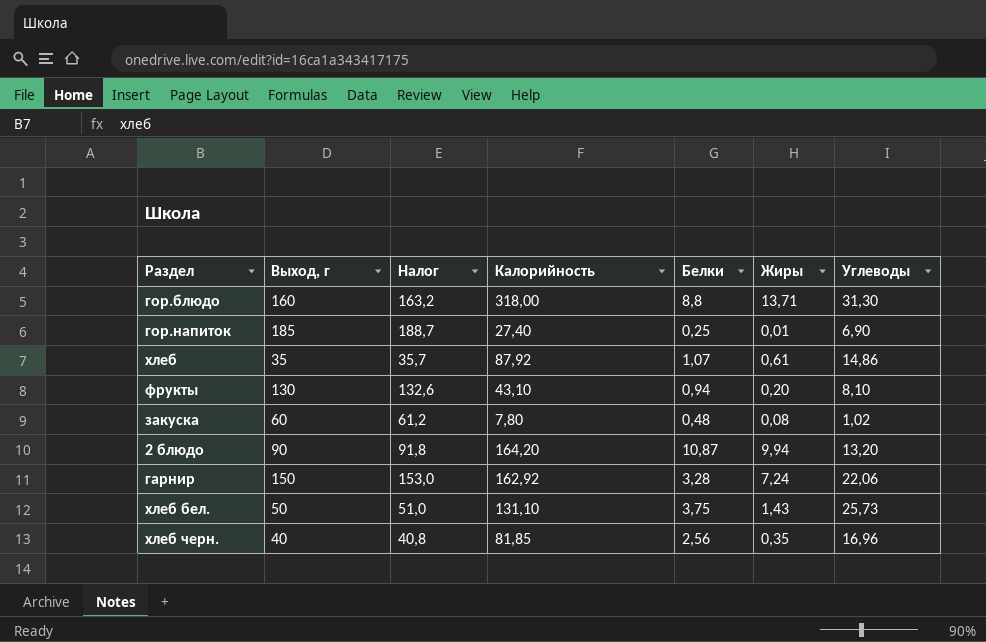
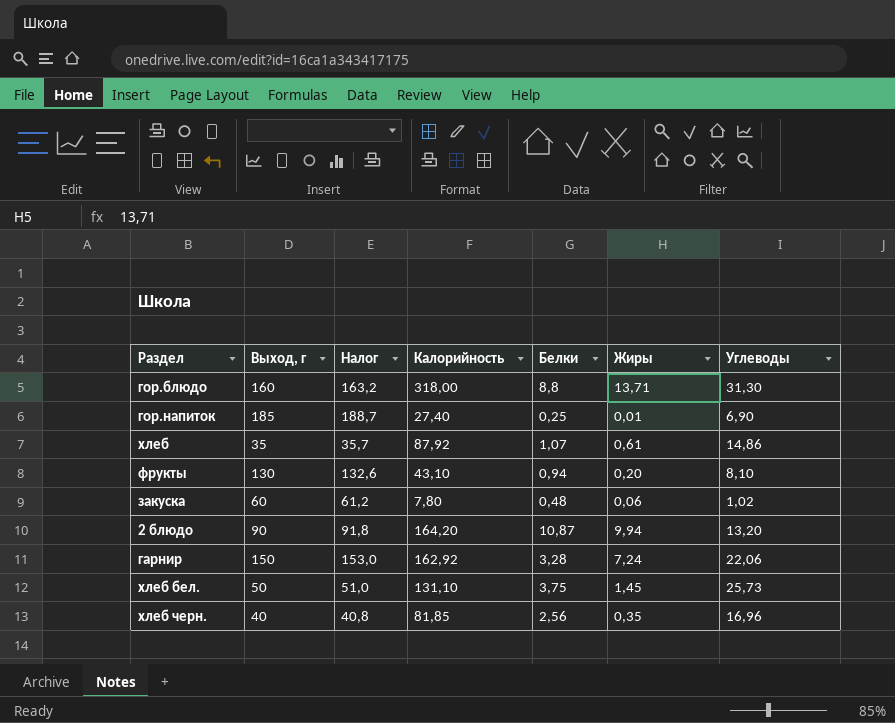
закуска | Жиры: 0,08 -> 0,06
хлеб бел. | Жиры: 1,43 -> 1,45

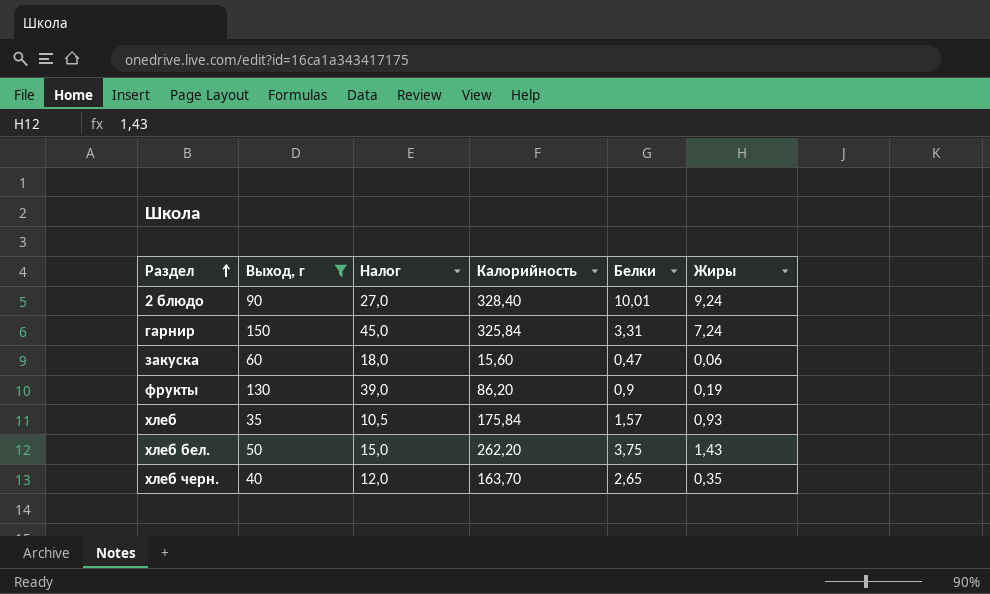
filter: none -> Выход, г <= 150
row order: none -> Раздел ascending
column Углеводы | position: 7 -> none
column Налог | formula: [Выход, г] * 1,02 -> [Выход, г] * 0,3
2 блюдо | Калорийность: 164,20 -> 328,40
2 блюдо | Белки: 10,87 -> 10,01
2 блюдо | Жиры: 9,94 -> 9,24
гарнир | Калорийность: 162,92 -> 325,84
гарнир | Белки: 3,28 -> 3,31
закуска | Калорийность: 7,80 -> 15,60
закуска | Белки: 0,48 -> 0,47
фрукты | Калорийность: 43,10 -> 86,20
фрукты | Белки: 0,94 -> 0,9
фрукты | Жиры: 0,20 -> 0,19
хлеб | Калорийность: 87,92 -> 175,84
хлеб | Белки: 1,07 -> 1,57
хлеб | Жиры: 0,61 -> 0,93
хлеб бел. | Калорийность: 131,10 -> 262,20
хлеб бел. | Жиры: 1,45 -> 1,43
хлеб черн. | Калорийность: 81,85 -> 163,70
хлеб черн. | Белки: 2,56 -> 2,65

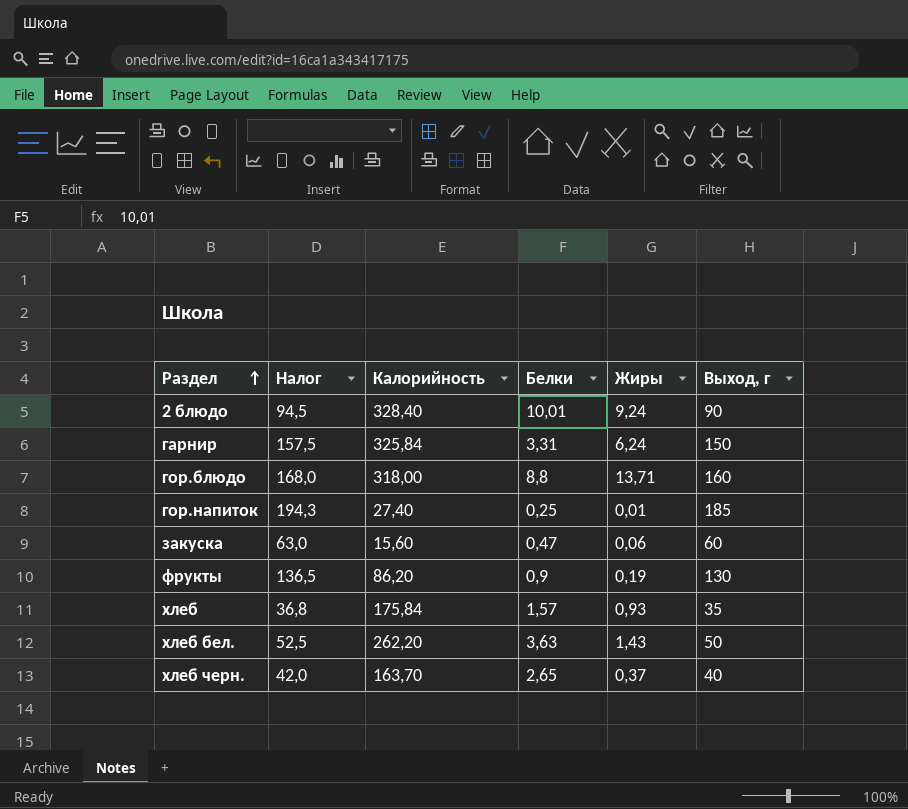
filter: Выход, г <= 150 -> none
column Налог | formula: [Выход, г] * 0,3 -> [Выход, г] * 1,05
column Выход, г | position: 2 -> 6
гарнир | Жиры: 7,24 -> 6,24
хлеб бел. | Белки: 3,75 -> 3,63
хлеб черн. | Жиры: 0,35 -> 0,37

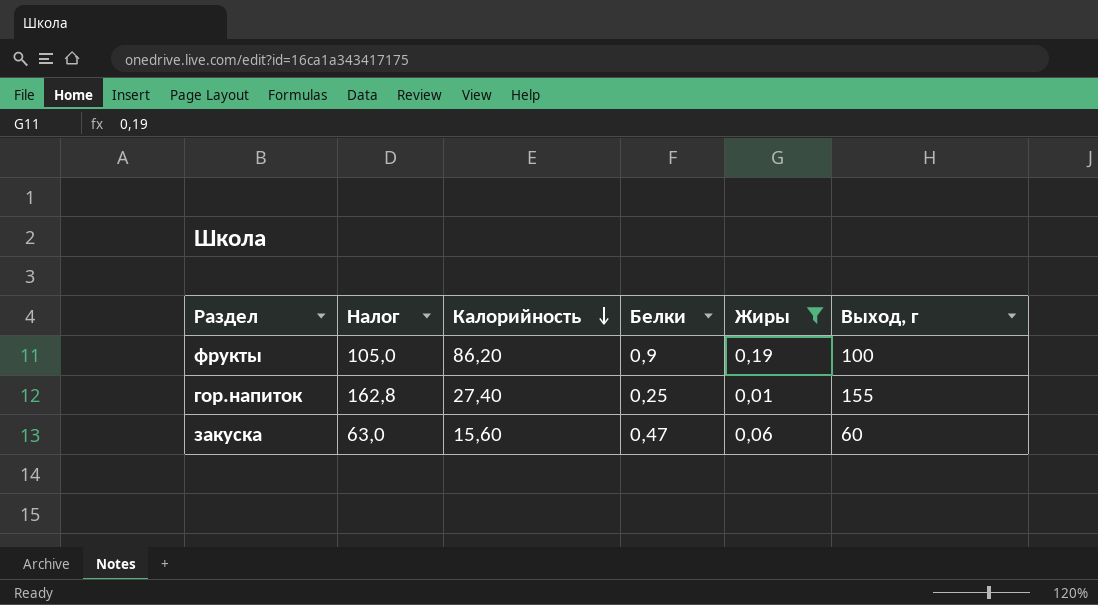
filter: none -> Жиры <= 0,19
row order: Раздел ascending -> Калорийность descending
фрукты | Налог: 136,5 -> 105,0
фрукты | Выход, г: 130 -> 100
гор.напиток | Налог: 194,3 -> 162,8
гор.напиток | Выход, г: 185 -> 155

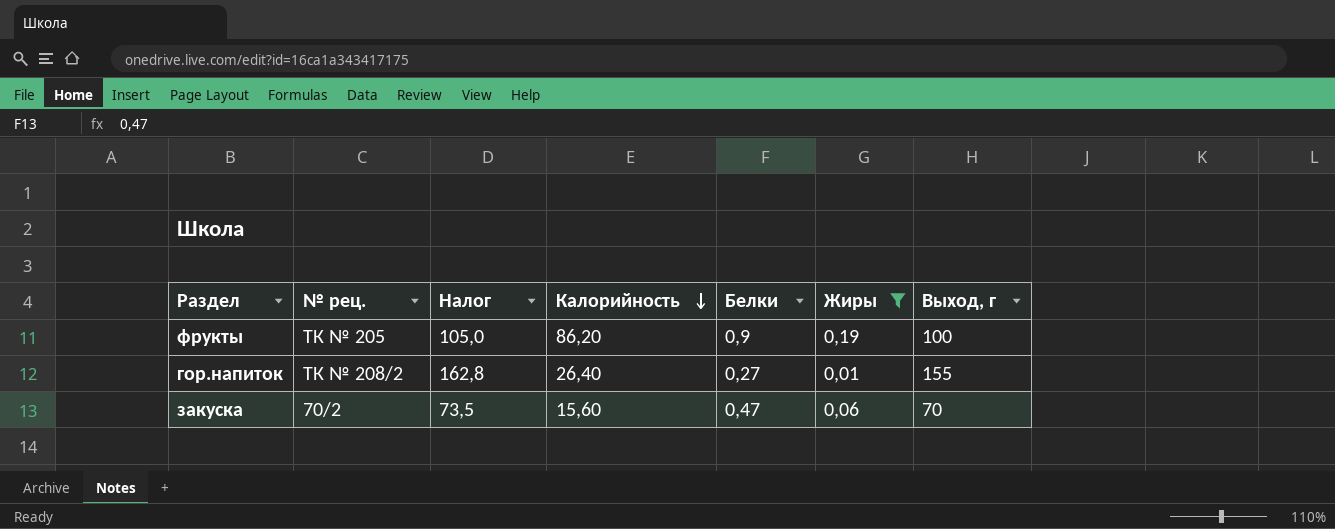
column № рец. | position: none -> 2
гор.напиток | Калорийность: 27,40 -> 26,40
гор.напиток | Белки: 0,25 -> 0,27
закуска | Налог: 63,0 -> 73,5
закуска | Выход, г: 60 -> 70

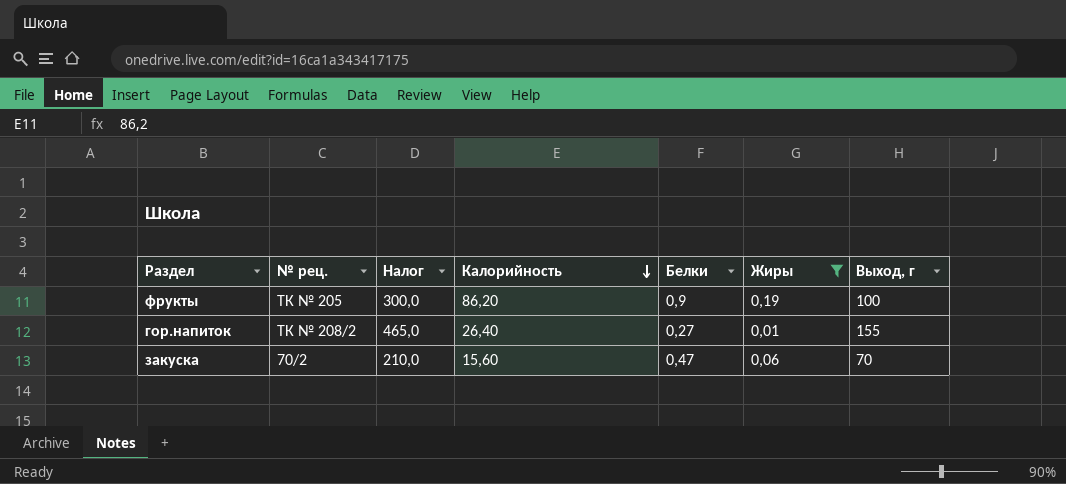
column Налог | formula: [Выход, г] * 1,05 -> [Выход, г] * 3

